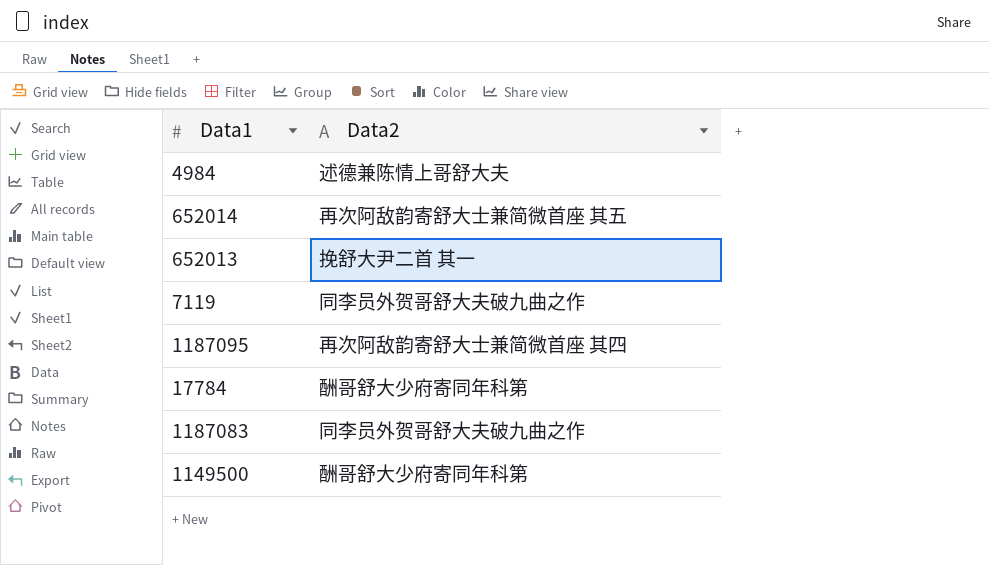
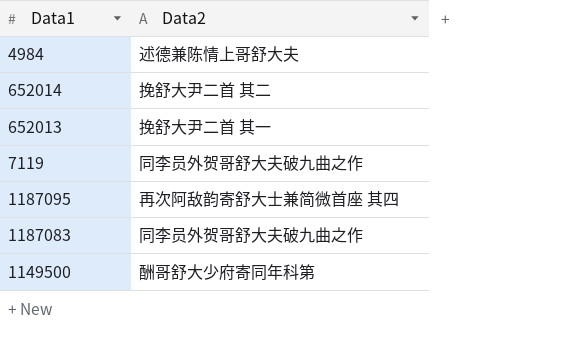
row 17784: 酬哥舒大少府寄同年科第 -> none
652014 | Data2: 再次阿敌韵寄舒大士兼简微首座 其五 -> 挽舒大尹二首 其二

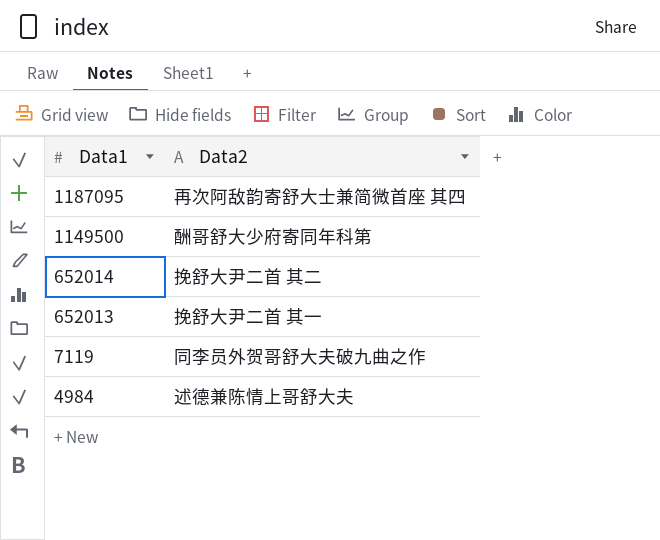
row order: none -> Data1 descending
row 1187083: 同李员外贺哥舒大夫破九曲之作 -> none

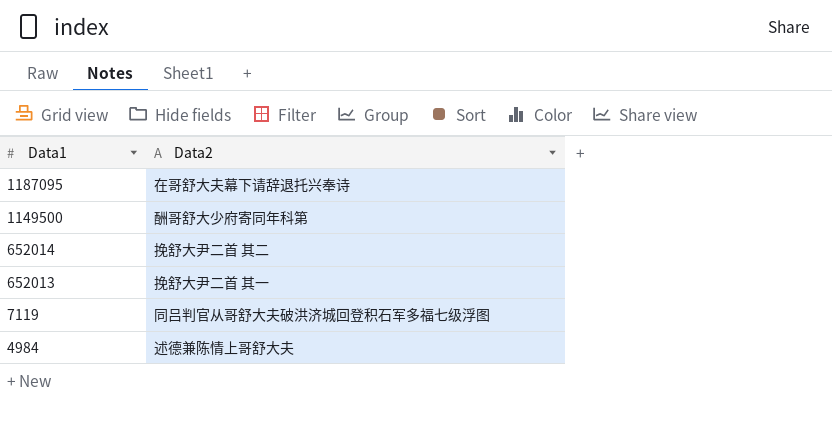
1187095 | Data2: 再次阿敌韵寄舒大士兼简微首座 其四 -> 在哥舒大夫幕下请辞退托兴奉诗
7119 | Data2: 同李员外贺哥舒大夫破九曲之作 -> 同吕判官从哥舒大夫破洪济城回登积石军多福七级浮图

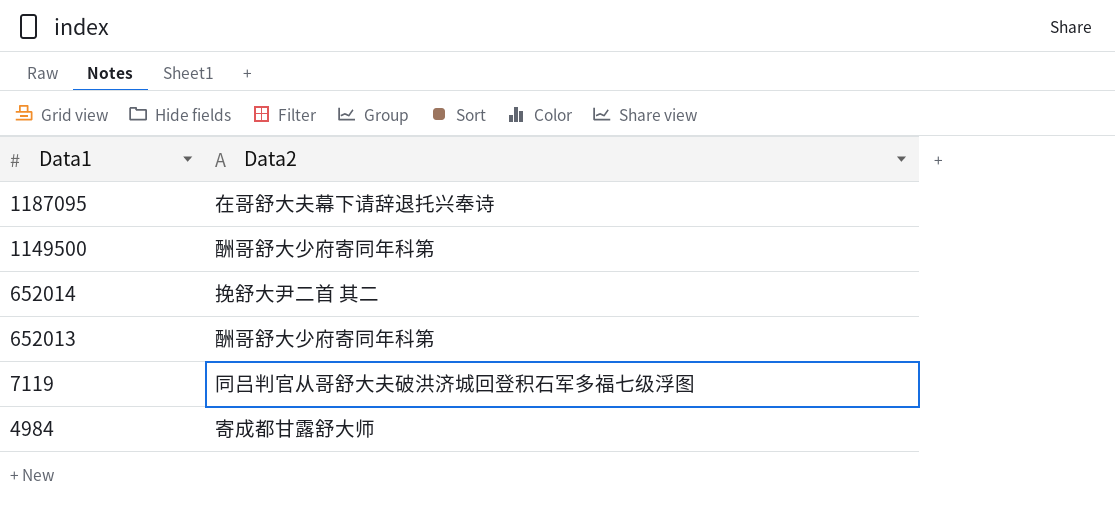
652013 | Data2: 挽舒大尹二首 其一 -> 酬哥舒大少府寄同年科第
4984 | Data2: 述德兼陈情上哥舒大夫 -> 寄成都甘露舒大师

